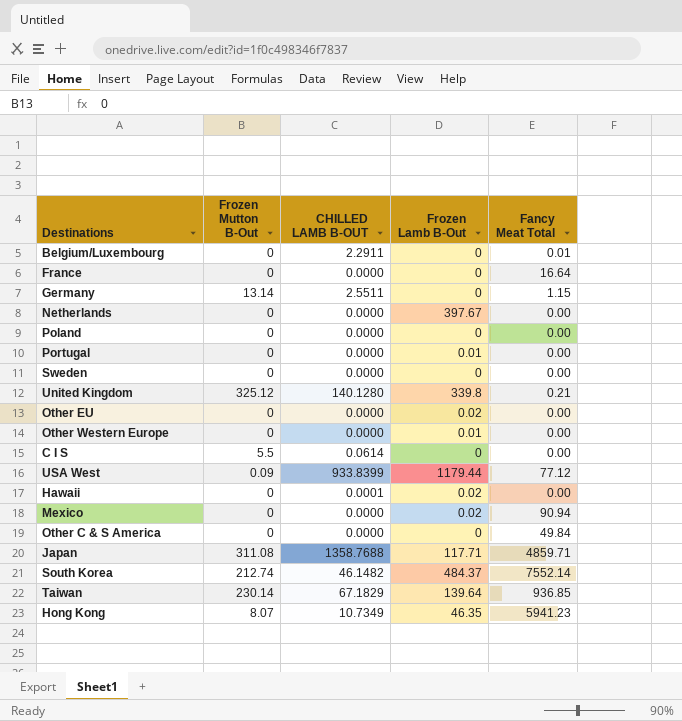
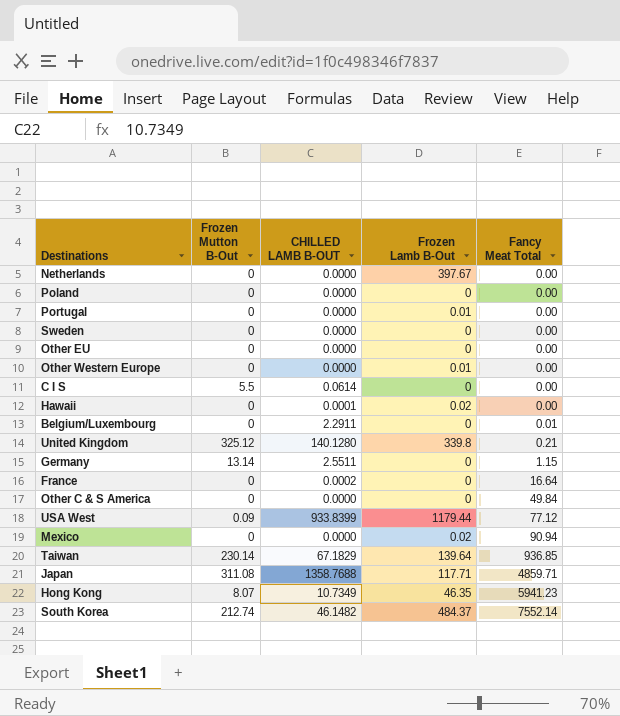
row order: none -> Fancy Meat Total ascending
Other EU | Frozen Lamb B-Out: 0.02 -> 0
France | CHILLED LAMB B-OUT: 0.0000 -> 0.0002

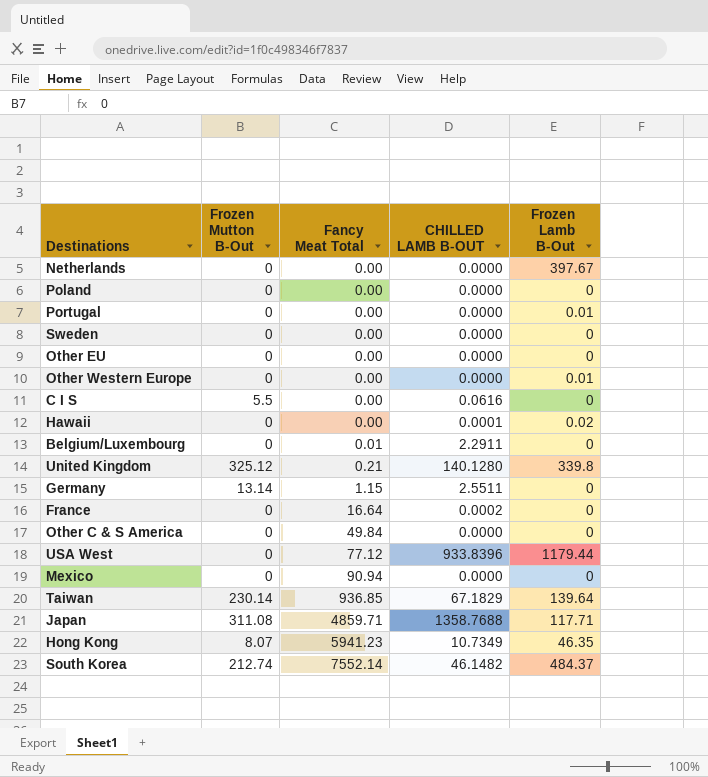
column Fancy Meat Total | position: 5 -> 3
C I S | CHILLED LAMB B-OUT: 0.0614 -> 0.0616
USA West | Frozen Mutton B-Out: 0.09 -> 0
USA West | CHILLED LAMB B-OUT: 933.8399 -> 933.8396
Mexico | Frozen Lamb B-Out: 0.02 -> 0

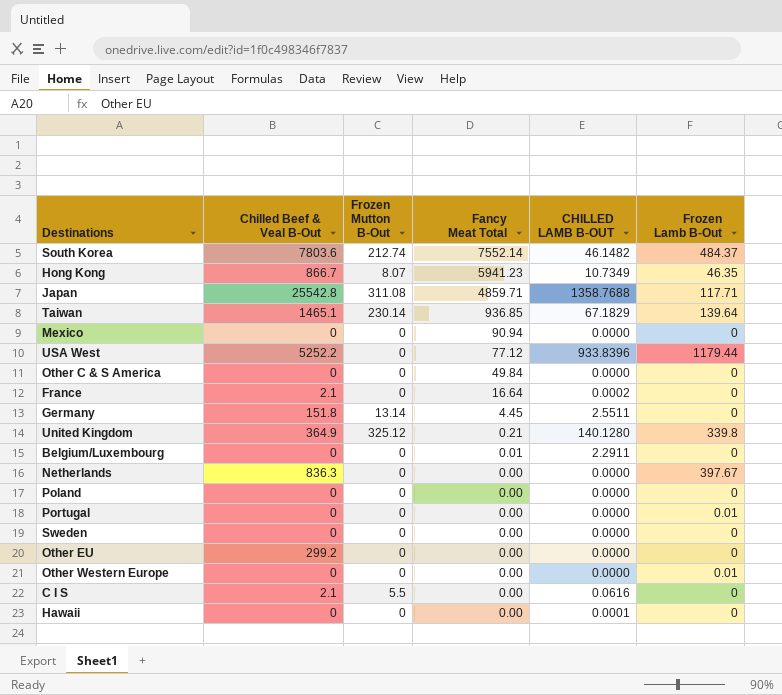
row order: Fancy Meat Total ascending -> Fancy Meat Total descending
column Chilled Beef & Veal B-Out | position: none -> 2
Germany | Fancy Meat Total: 1.15 -> 4.45
Hawaii | Frozen Lamb B-Out: 0.02 -> 0

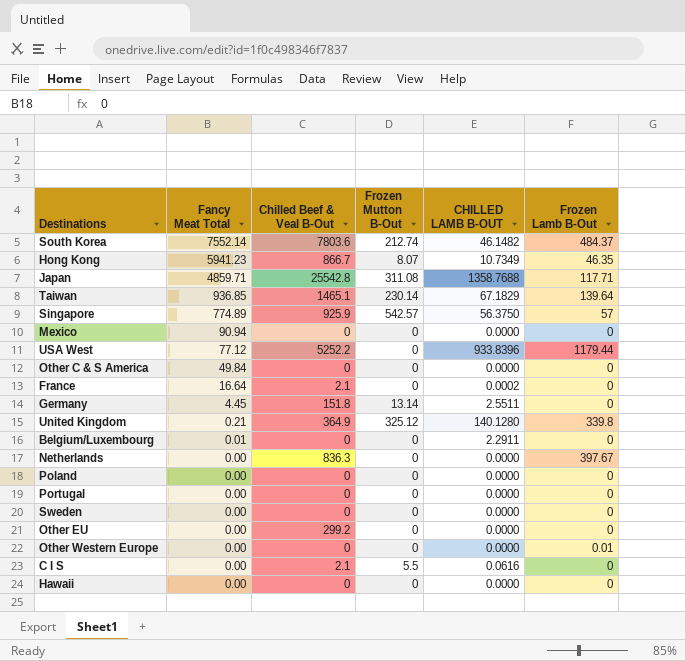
column Fancy Meat Total | position: 4 -> 2
row Singapore: none -> 774.89 | 925.9 | 542.57 | 56.3750 | 57
Portugal | Frozen Lamb B-Out: 0.01 -> 0
Hawaii | CHILLED LAMB B-OUT: 0.0001 -> 0.0000

